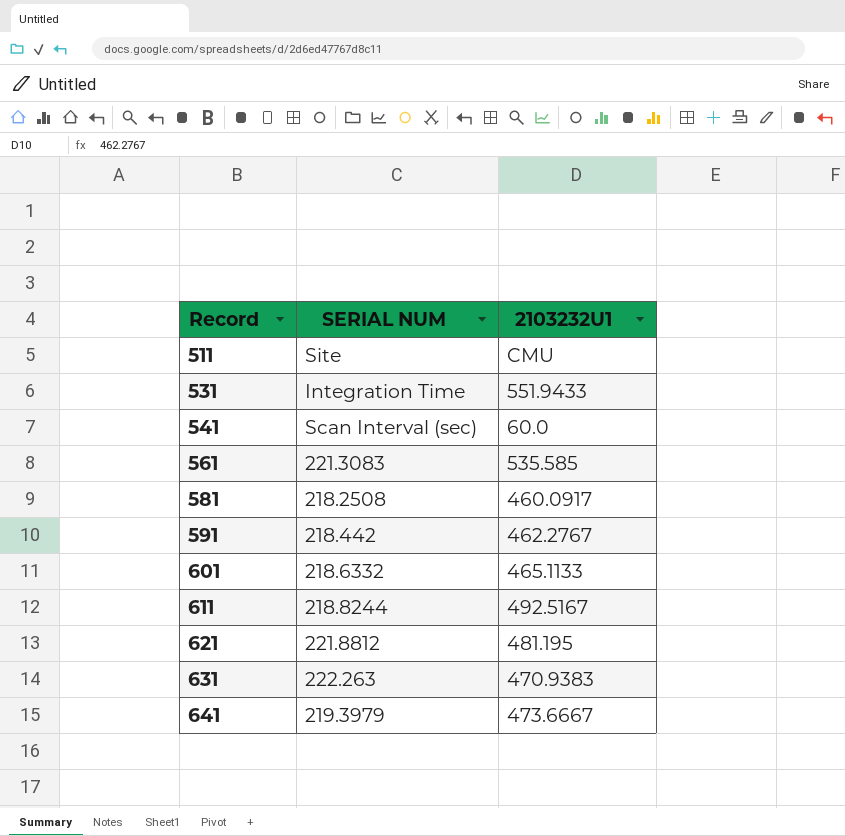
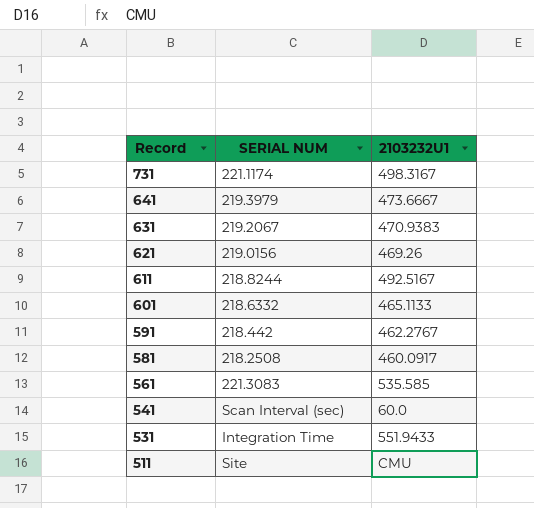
row order: Record ascending -> Record descending
row 731: none -> 221.1174 | 498.3167
631 | SERIAL NUM: 222.263 -> 219.2067
621 | SERIAL NUM: 221.8812 -> 219.0156
621 | 2103232U1: 481.195 -> 469.26

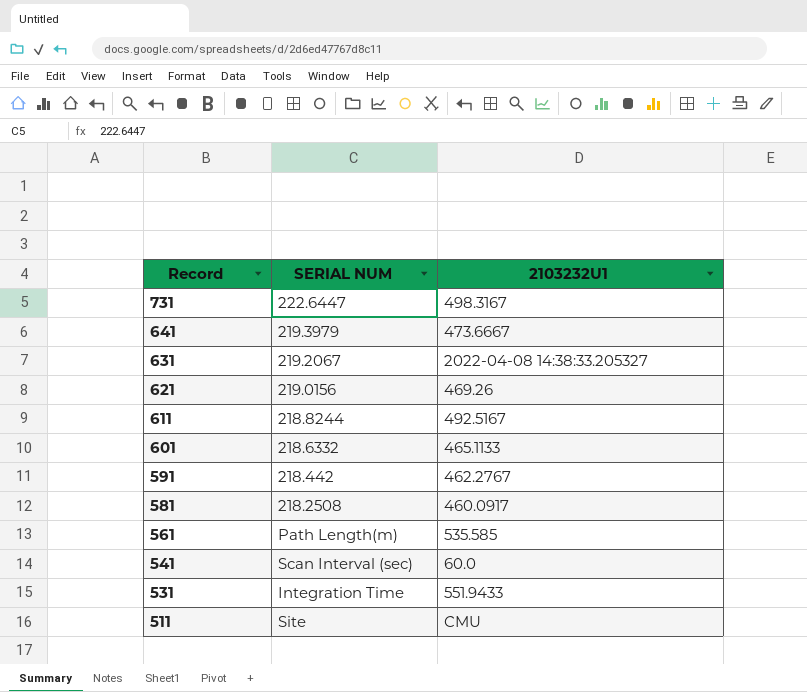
731 | SERIAL NUM: 221.1174 -> 222.6447
631 | 2103232U1: 470.9383 -> 2022-04-08 14:38:33.205327
561 | SERIAL NUM: 221.3083 -> Path Length(m)

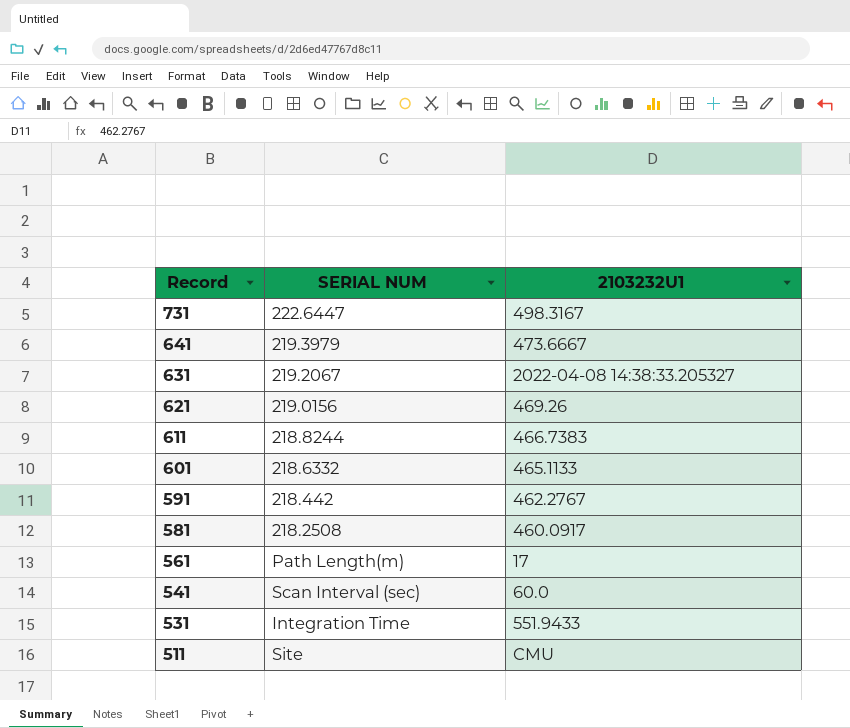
611 | 2103232U1: 492.5167 -> 466.7383
561 | 2103232U1: 535.585 -> 17

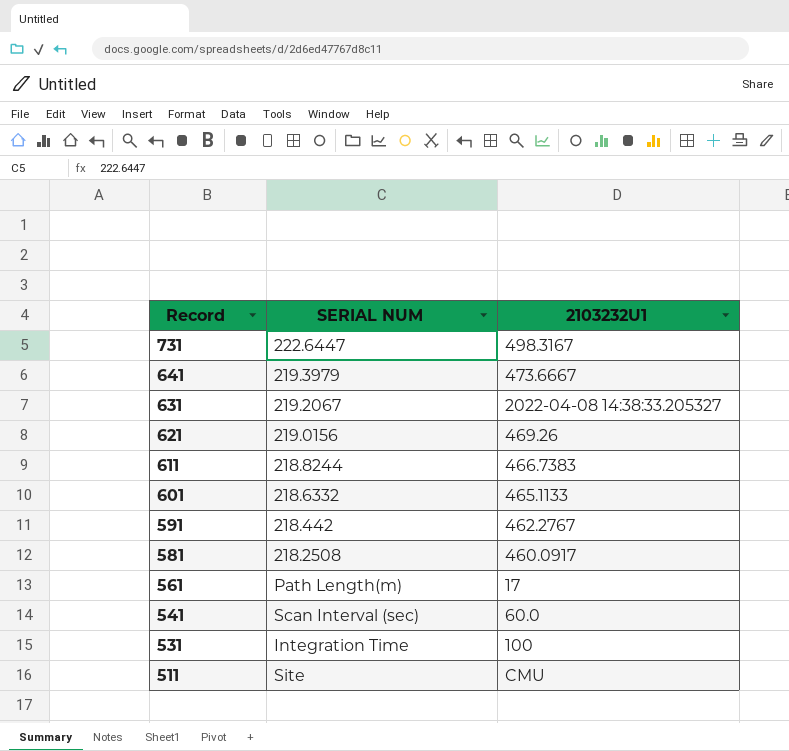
531 | 2103232U1: 551.9433 -> 100

